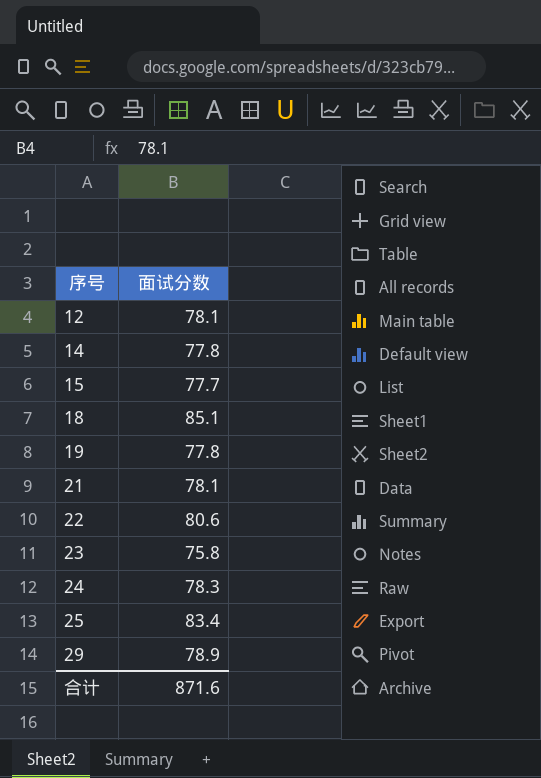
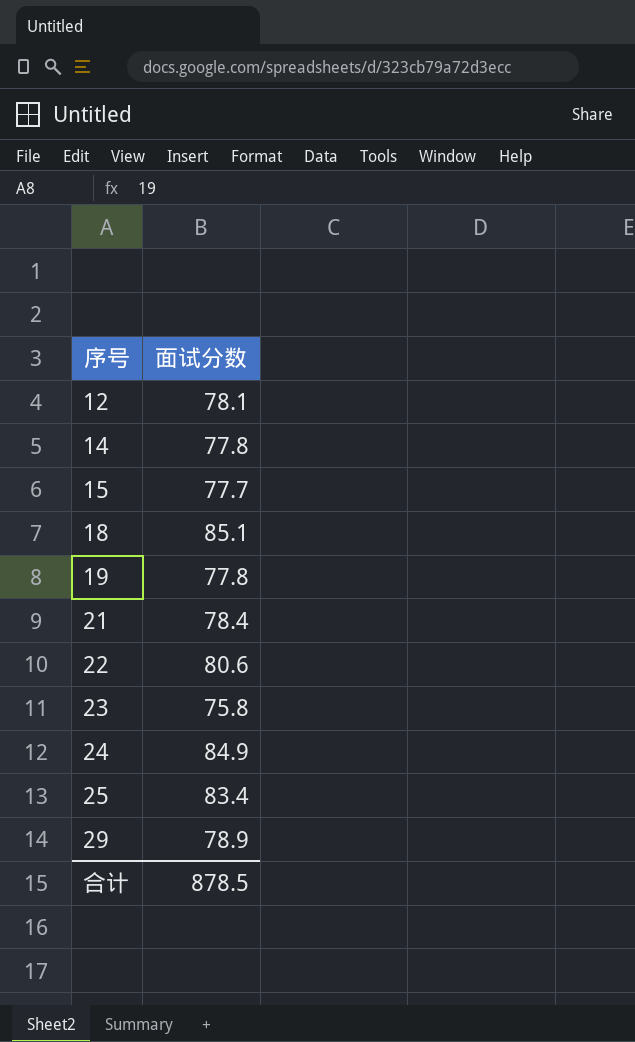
21 | 面试分数: 78.1 -> 78.4
24 | 面试分数: 78.3 -> 84.9
合计 | 面试分数: 871.6 -> 878.5

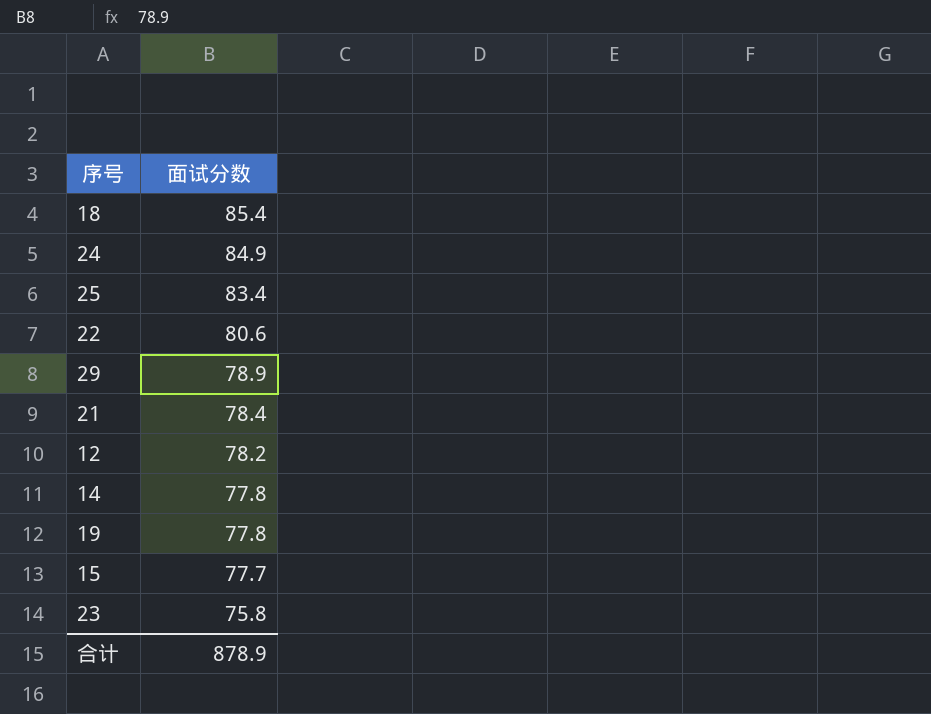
row order: 序号 ascending -> 面试分数 descending
18 | 面试分数: 85.1 -> 85.4
12 | 面试分数: 78.1 -> 78.2
合计 | 面试分数: 878.5 -> 878.9

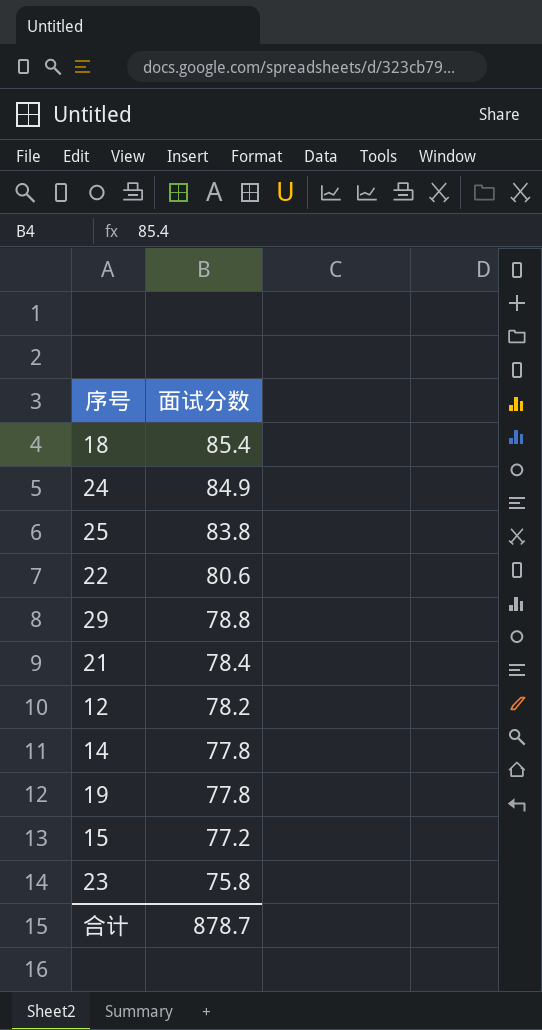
25 | 面试分数: 83.4 -> 83.8
29 | 面试分数: 78.9 -> 78.8
15 | 面试分数: 77.7 -> 77.2
合计 | 面试分数: 878.9 -> 878.7

